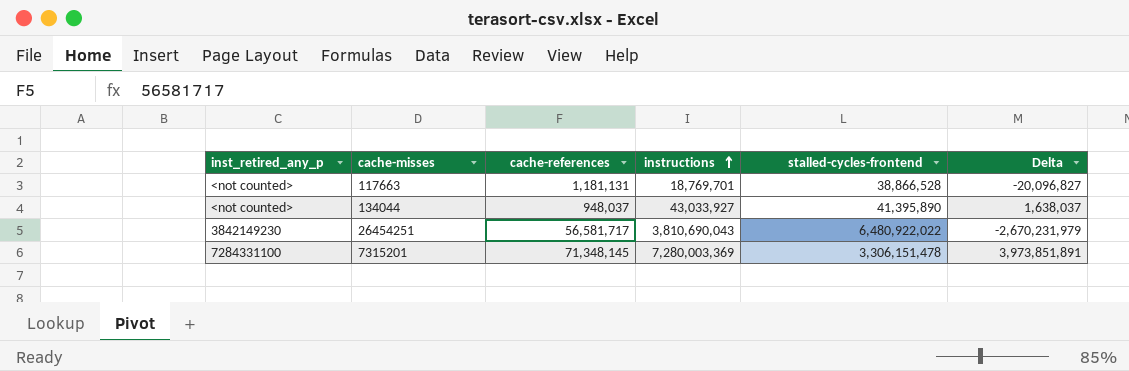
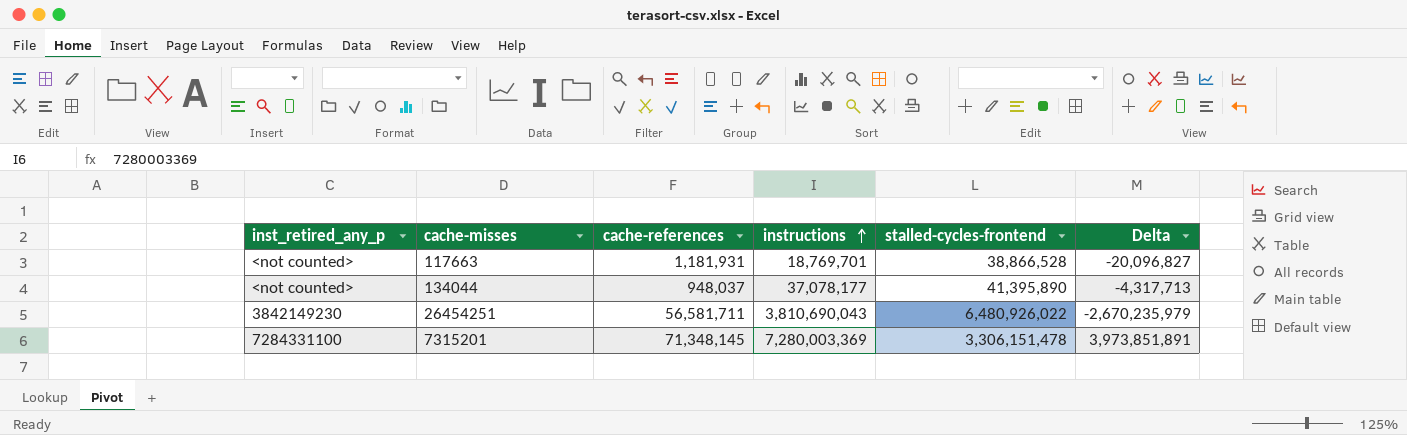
117663 | cache-references: 1,181,131 -> 1,181,931
134044 | instructions: 43,033,927 -> 37,078,177
134044 | Delta: 1,638,037 -> -4,317,713
26454251 | cache-references: 56,581,717 -> 56,581,711
26454251 | stalled-cycles-frontend: 6,480,922,022 -> 6,480,926,022
26454251 | Delta: -2,670,231,979 -> -2,670,235,979

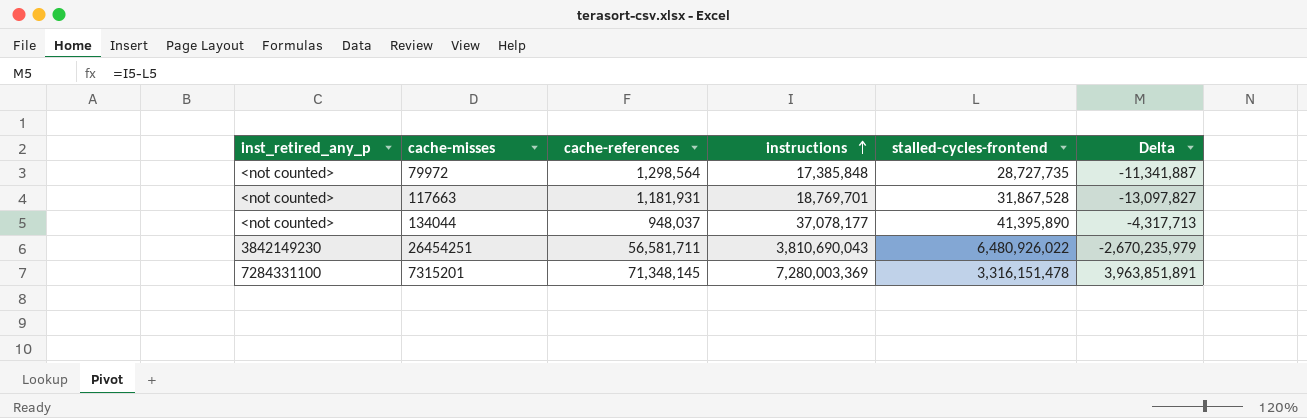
row 79972: none -> <not counted> | 1,298,564 | 17,385,848 | 28,727,735 | -11,341,887
117663 | stalled-cycles-frontend: 38,866,528 -> 31,867,528
117663 | Delta: -20,096,827 -> -13,097,827
7315201 | stalled-cycles-frontend: 3,306,151,478 -> 3,316,151,478
7315201 | Delta: 3,973,851,891 -> 3,963,851,891

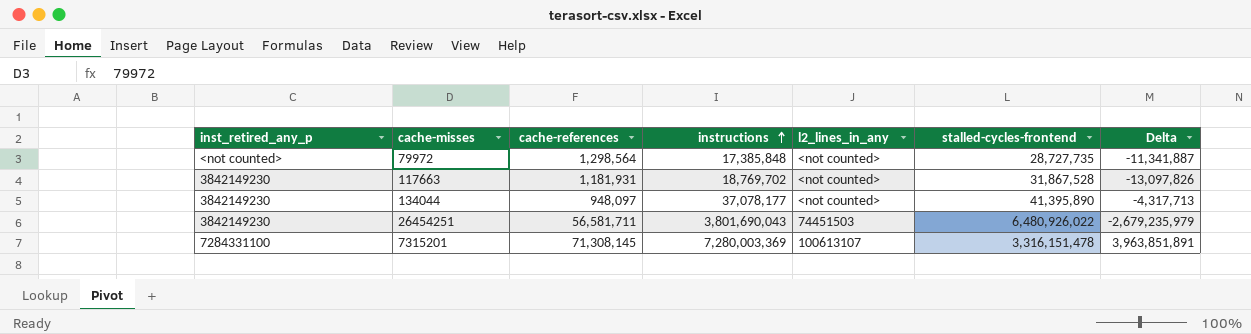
column l2_lines_in_any | position: none -> 5
117663 | inst_retired_any_p: <not counted> -> 3842149230
117663 | instructions: 18,769,701 -> 18,769,702
117663 | Delta: -13,097,827 -> -13,097,826
134044 | inst_retired_any_p: <not counted> -> 3842149230
134044 | cache-references: 948,037 -> 948,097
26454251 | instructions: 3,810,690,043 -> 3,801,690,043
26454251 | Delta: -2,670,235,979 -> -2,679,235,979
7315201 | cache-references: 71,348,145 -> 71,308,145

